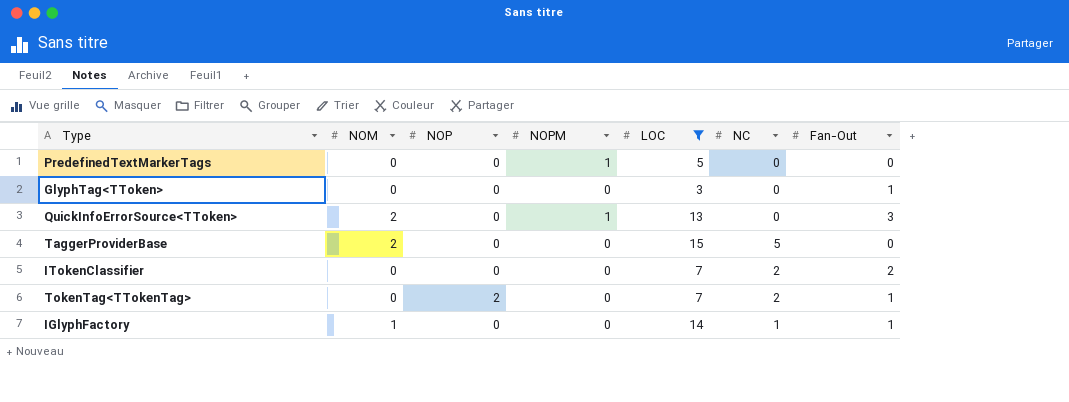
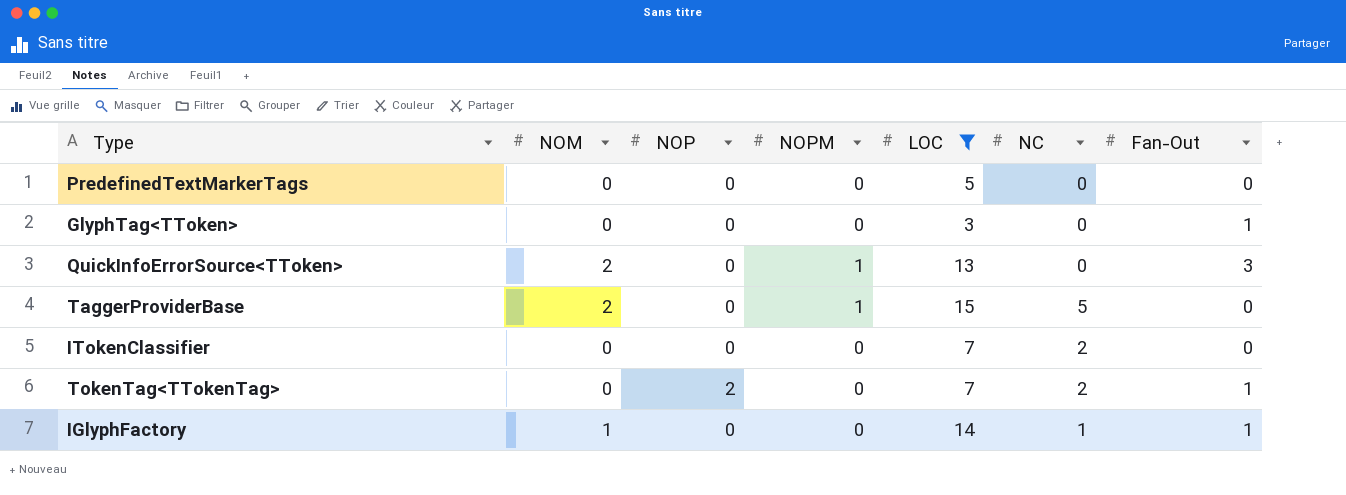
PredefinedTextMarkerTags | NOPM: 1 -> 0
TaggerProviderBase | NOPM: 0 -> 1
ITokenClassifier | Fan-Out: 2 -> 0

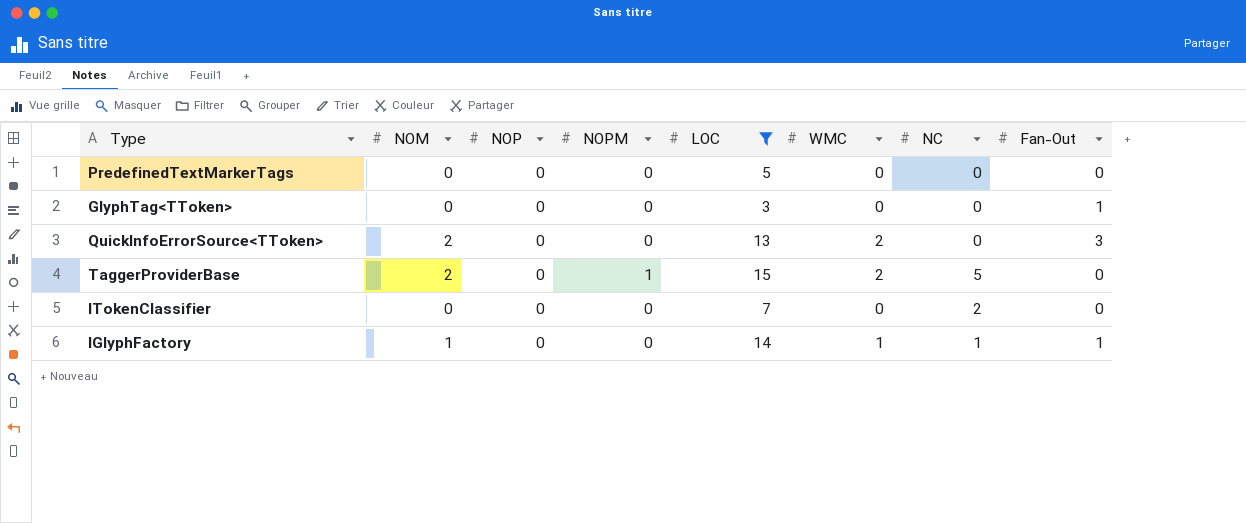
column WMC | position: none -> 6
row TokenTag<TTokenTag>: 0 | 2 | 0 | 7 | 2 | 1 -> none
QuickInfoErrorSource<TToken> | NOPM: 1 -> 0

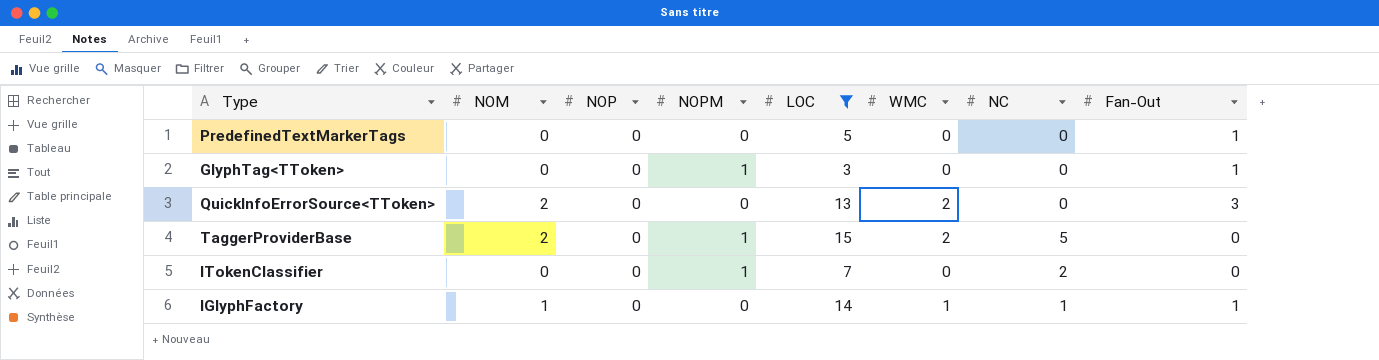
PredefinedTextMarkerTags | Fan-Out: 0 -> 1
GlyphTag<TToken> | NOPM: 0 -> 1
ITokenClassifier | NOPM: 0 -> 1

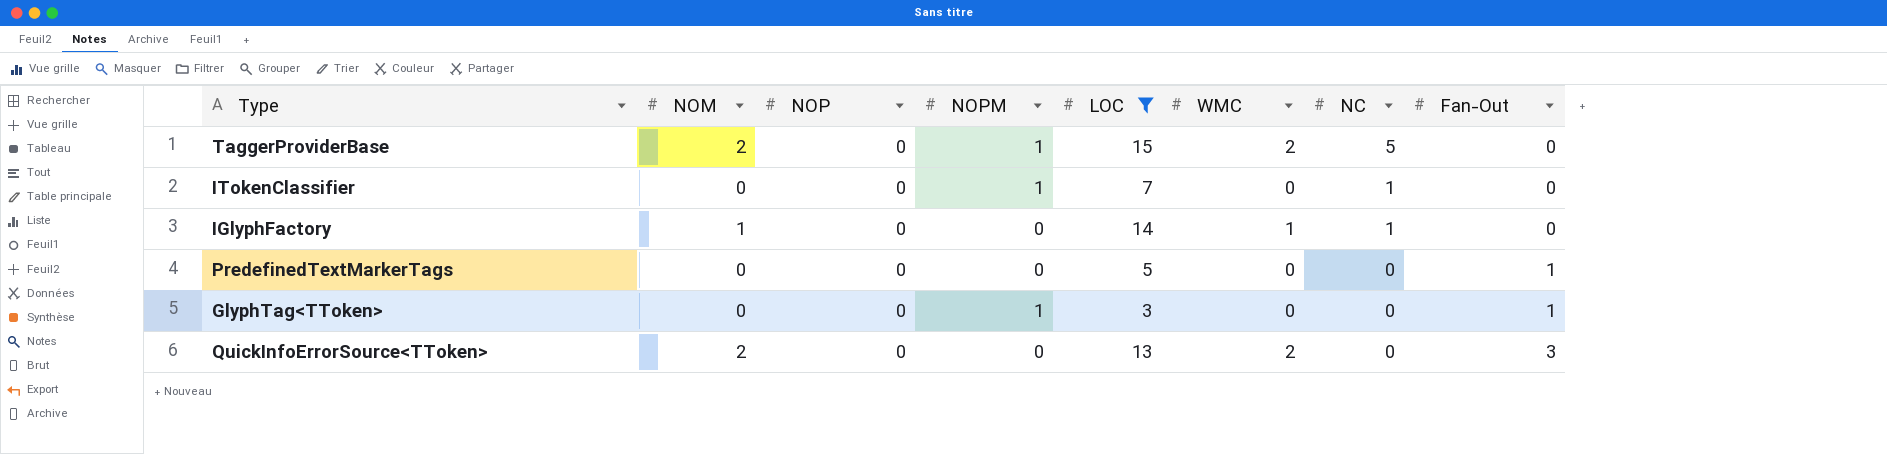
row order: none -> NC descending
ITokenClassifier | NC: 2 -> 1
IGlyphFactory | Fan-Out: 1 -> 0

